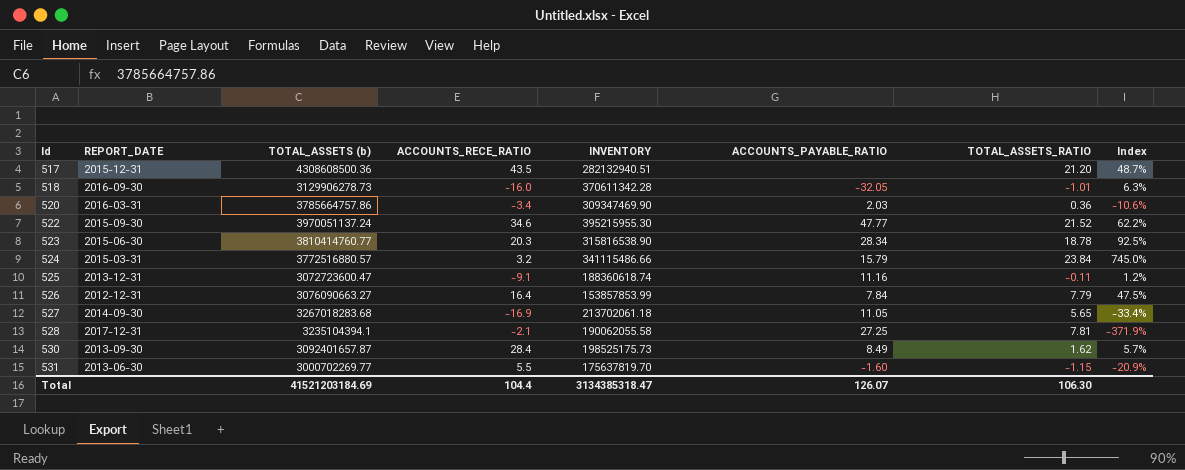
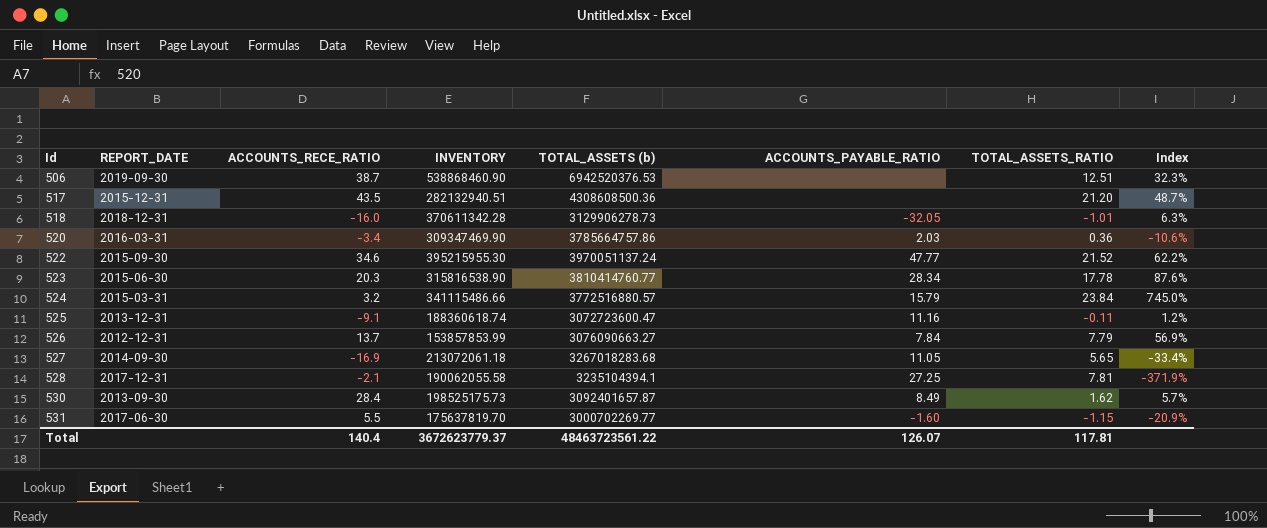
column TOTAL_ASSETS (b) | position: 3 -> 5
row 506: none -> 2019-09-30 | 38.7 | 538868460.90 | 6942520376.53 | none | 12.51 | 32.3%
518 | REPORT_DATE: 2016-09-30 -> 2018-12-31
523 | TOTAL_ASSETS_RATIO: 18.78 -> 17.78
523 | Index: 92.5% -> 87.6%
526 | ACCOUNTS_RECE_RATIO: 16.4 -> 13.7
526 | Index: 47.5% -> 56.9%
527 | INVENTORY: 213702061.18 -> 213072061.18
531 | REPORT_DATE: 2013-06-30 -> 2017-06-30
Total | ACCOUNTS_RECE_RATIO: 104.4 -> 140.4
Total | INVENTORY: 3134385318.47 -> 3672623779.37
Total | TOTAL_ASSETS (b): 41521203184.69 -> 48463723561.22
Total | TOTAL_ASSETS_RATIO: 106.30 -> 117.81

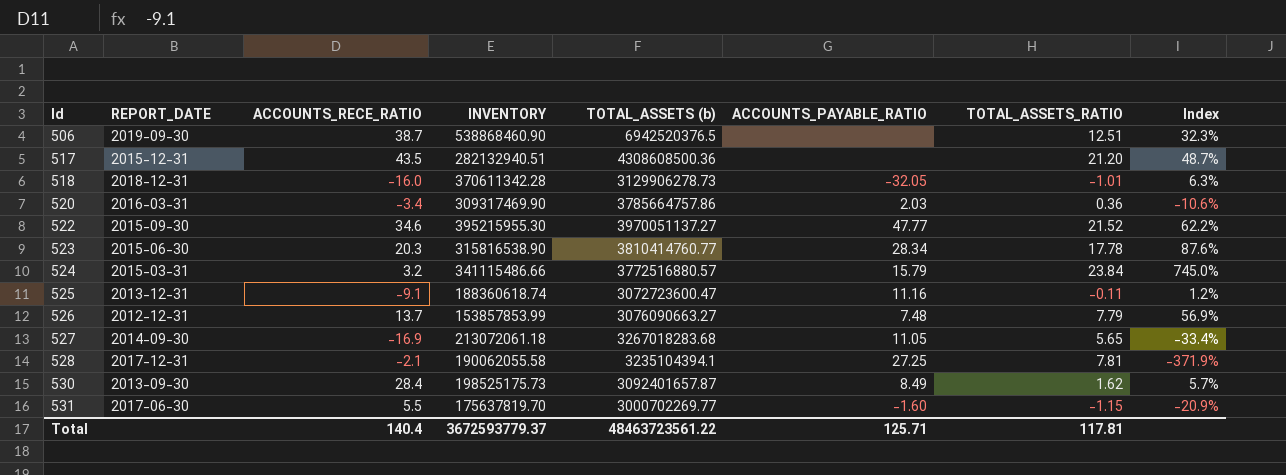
506 | TOTAL_ASSETS (b): 6942520376.53 -> 6942520376.5
520 | INVENTORY: 309347469.90 -> 309317469.90
522 | TOTAL_ASSETS (b): 3970051137.24 -> 3970051137.27
526 | ACCOUNTS_PAYABLE_RATIO: 7.84 -> 7.48
Total | INVENTORY: 3672623779.37 -> 3672593779.37
Total | ACCOUNTS_PAYABLE_RATIO: 126.07 -> 125.71

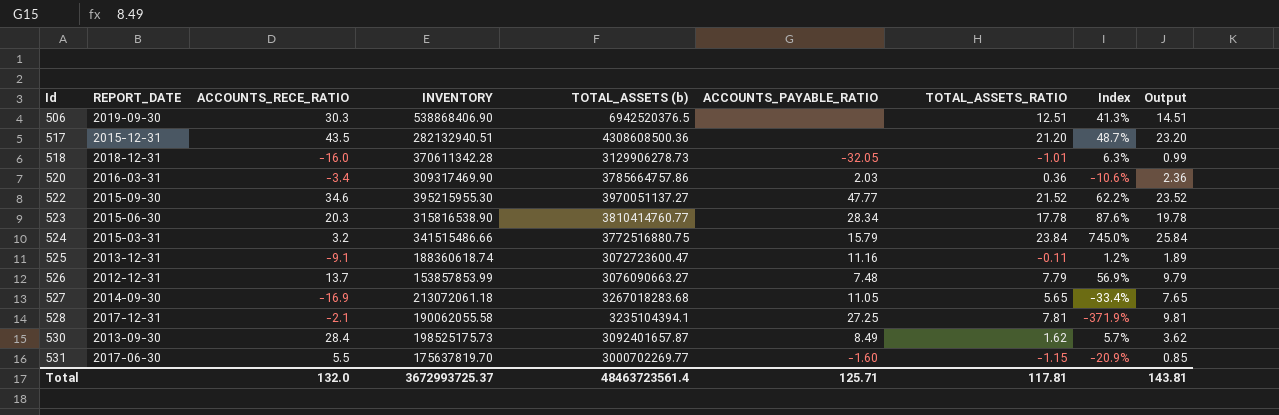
column Output | formula: none -> [TOTAL_ASSETS_RATIO] + 2
506 | ACCOUNTS_RECE_RATIO: 38.7 -> 30.3
506 | INVENTORY: 538868460.90 -> 538868406.90
506 | Index: 32.3% -> 41.3%
524 | INVENTORY: 341115486.66 -> 341515486.66
524 | TOTAL_ASSETS (b): 3772516880.57 -> 3772516880.75
Total | ACCOUNTS_RECE_RATIO: 140.4 -> 132.0
Total | INVENTORY: 3672593779.37 -> 3672993725.37
Total | TOTAL_ASSETS (b): 48463723561.22 -> 48463723561.4

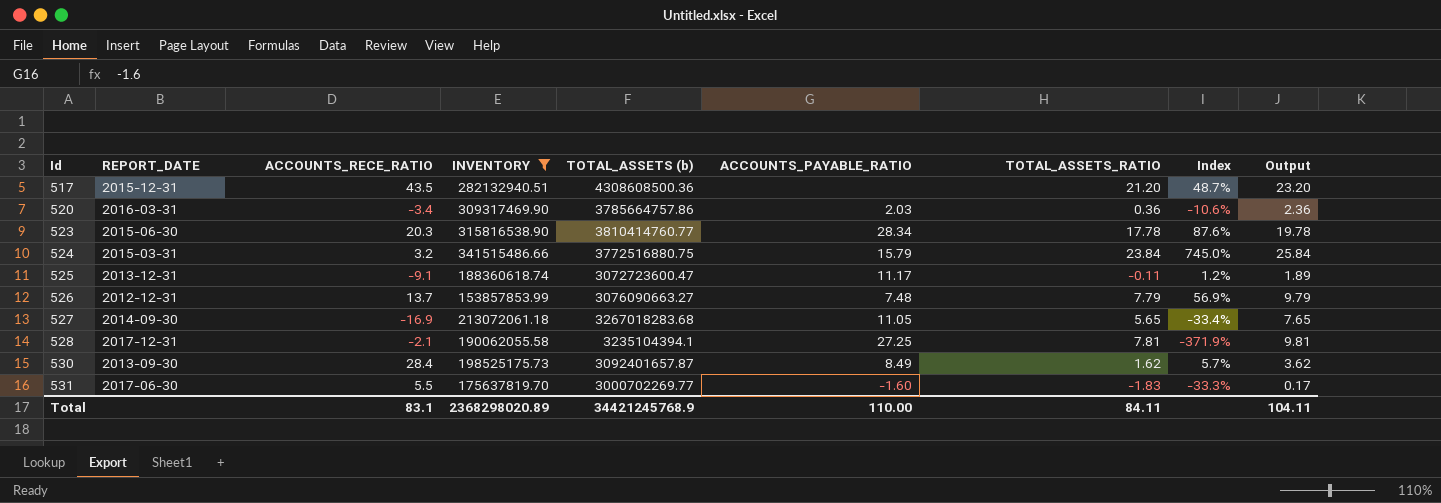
filter: none -> INVENTORY <= 341515486.66
525 | ACCOUNTS_PAYABLE_RATIO: 11.16 -> 11.17
531 | TOTAL_ASSETS_RATIO: -1.15 -> -1.83
531 | Index: -20.9% -> -33.3%
531 | Output: 0.85 -> 0.17
Total | ACCOUNTS_RECE_RATIO: 132.0 -> 83.1
Total | INVENTORY: 3672993725.37 -> 2368298020.89
Total | TOTAL_ASSETS (b): 48463723561.4 -> 34421245768.9
Total | ACCOUNTS_PAYABLE_RATIO: 125.71 -> 110.00
Total | TOTAL_ASSETS_RATIO: 117.81 -> 84.11
Total | Output: 143.81 -> 104.11

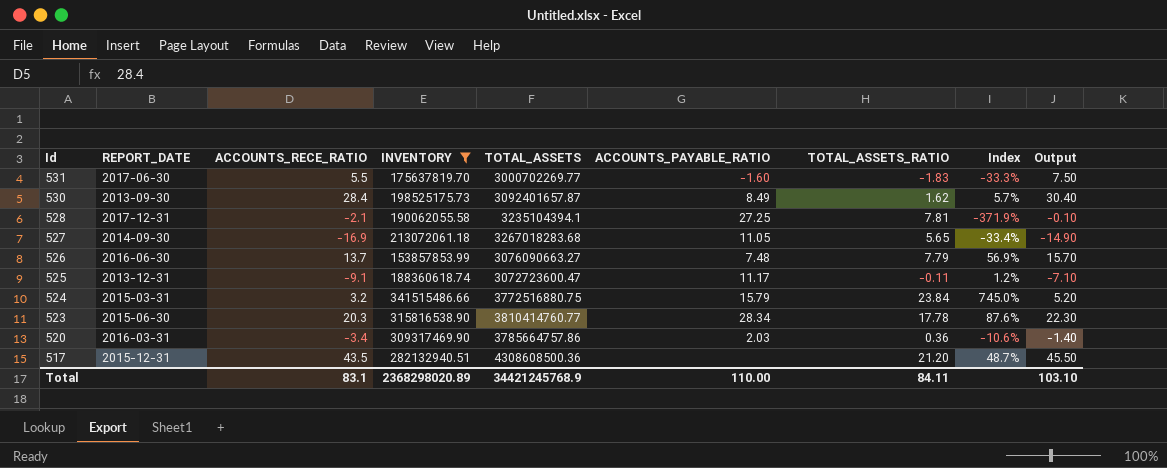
row order: Id ascending -> Id descending
column name: TOTAL_ASSETS (b) -> TOTAL_ASSETS
column Output | formula: [TOTAL_ASSETS_RATIO] + 2 -> [ACCOUNTS_RECE_RATIO] + 2
526 | REPORT_DATE: 2012-12-31 -> 2016-06-30
Total | Output: 104.11 -> 103.10

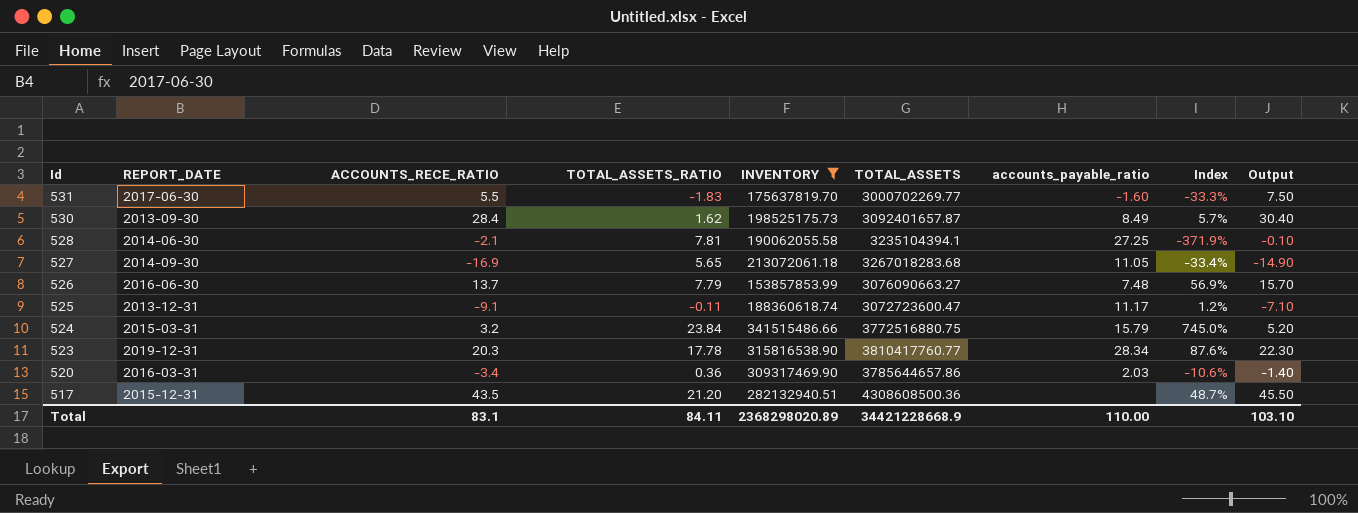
column TOTAL_ASSETS_RATIO | position: 7 -> 4
column name: ACCOUNTS_PAYABLE_RATIO -> accounts_payable_ratio
528 | REPORT_DATE: 2017-12-31 -> 2014-06-30
523 | REPORT_DATE: 2015-06-30 -> 2019-12-31
523 | TOTAL_ASSETS: 3810414760.77 -> 3810417760.77
520 | TOTAL_ASSETS: 3785664757.86 -> 3785644657.86
Total | TOTAL_ASSETS: 34421245768.9 -> 34421228668.9

